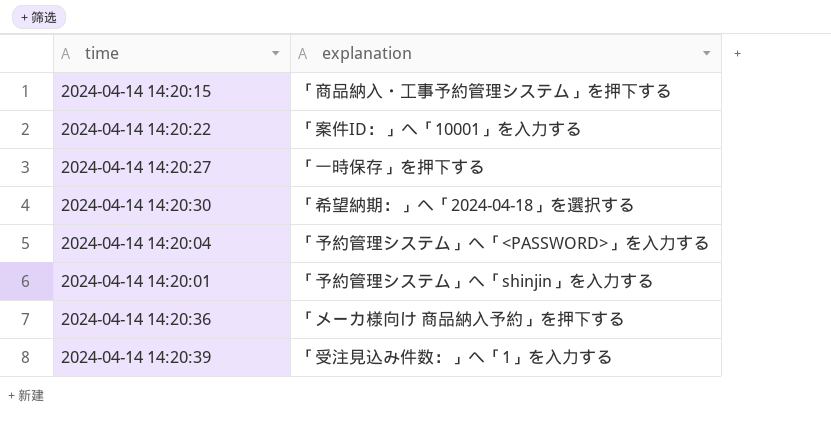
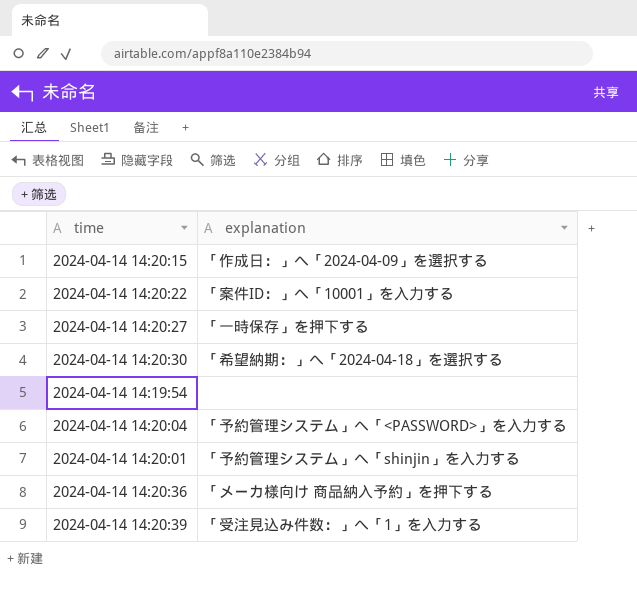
2024-04-14 14:20:15 | explanation: 「商品納入・工事予約管理システム」を押下する -> 「作成日：」へ「2024-04-09」を選択する
row 2024-04-14 14:19:54: none -> none

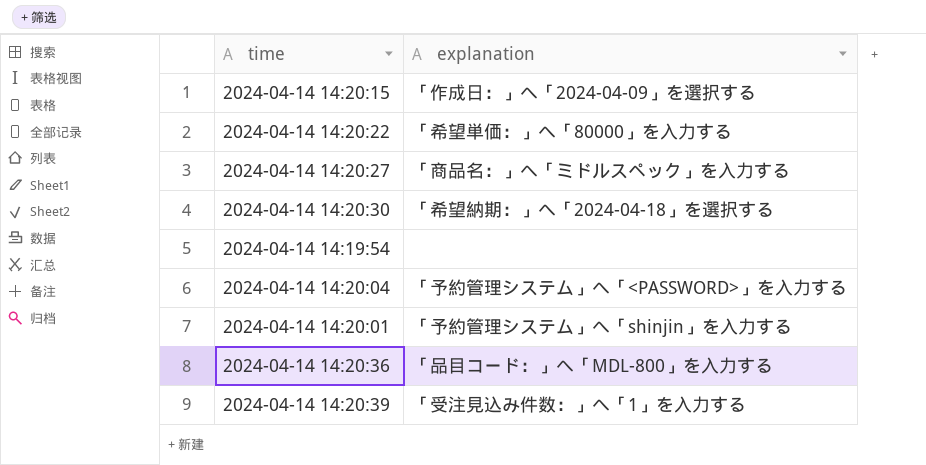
2024-04-14 14:20:22 | explanation: 「案件ID：」へ「10001」を入力する -> 「希望単価：」へ「80000」を入力する
2024-04-14 14:20:27 | explanation: 「一時保存」を押下する -> 「商品名：」へ「ミドルスペック」を入力する
2024-04-14 14:20:36 | explanation: 「メーカ様向け 商品納入予約」を押下する -> 「品目コード：」へ「MDL-800」を入力する

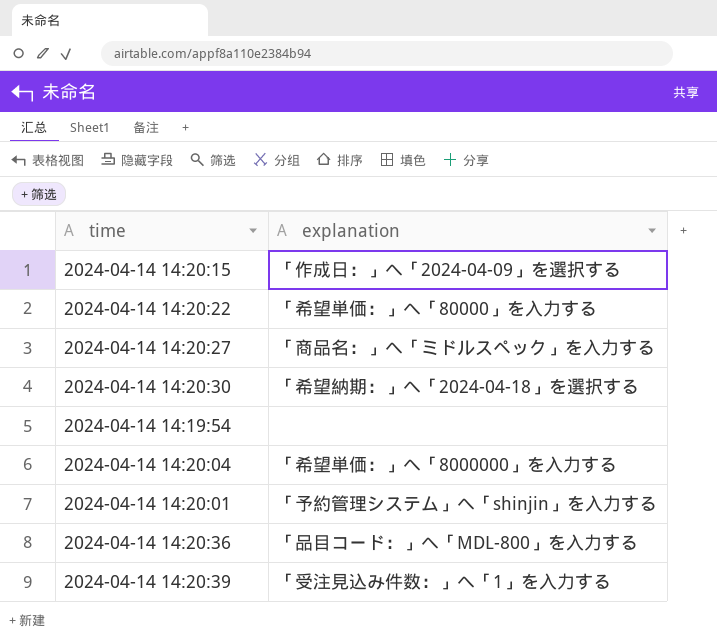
2024-04-14 14:20:04 | explanation: 「予約管理システム」へ「<PASSWORD>」を入力する -> 「希望単価：」へ「8000000」を入力する

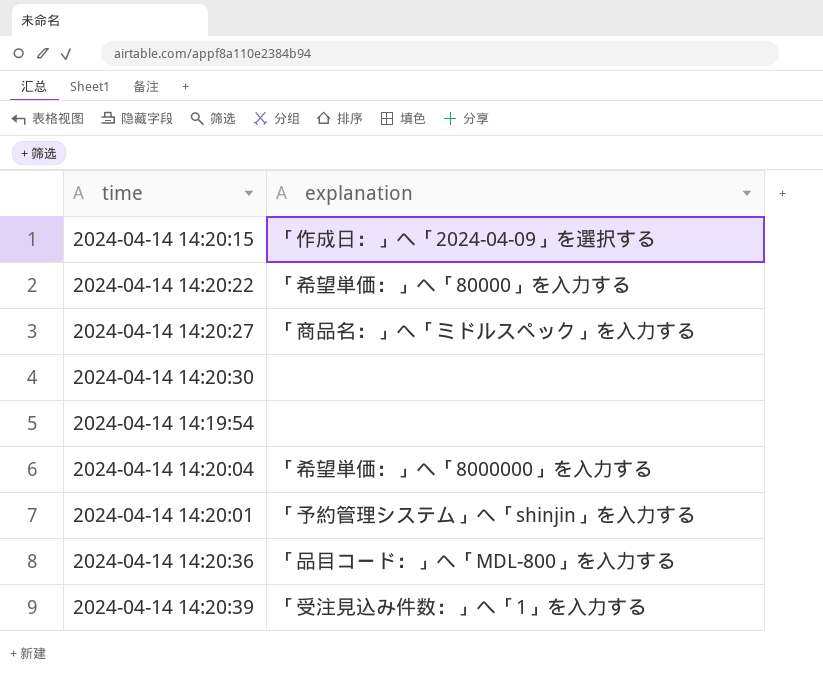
2024-04-14 14:20:30 | explanation: 「希望納期：」へ「2024-04-18」を選択する -> none

